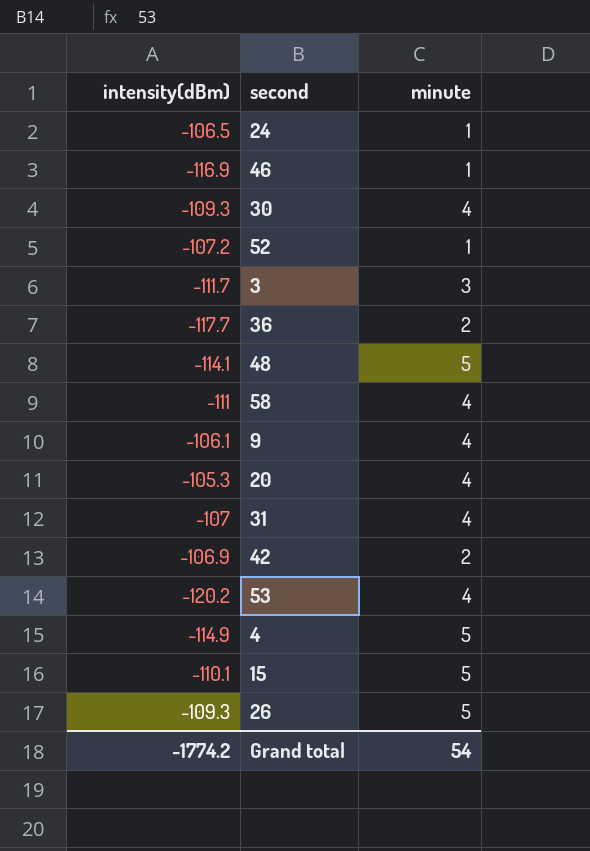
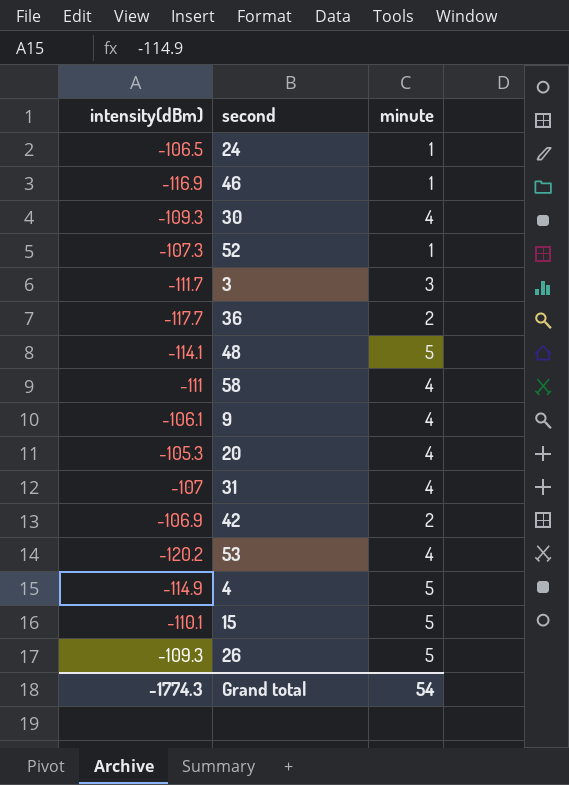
52 | intensity(dBm): -107.2 -> -107.3
Grand total | intensity(dBm): -1774.2 -> -1774.3

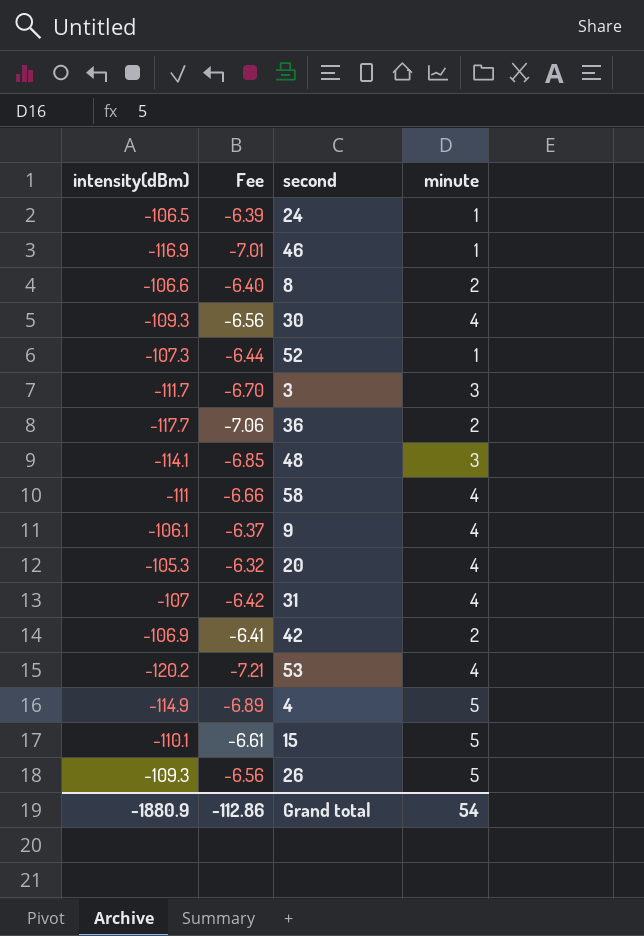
column Fee | formula: none -> [intensity(dBm)] * 0.06
row 8: none -> -106.6 | -6.40 | 2
48 | minute: 5 -> 3
Grand total | intensity(dBm): -1774.3 -> -1880.9

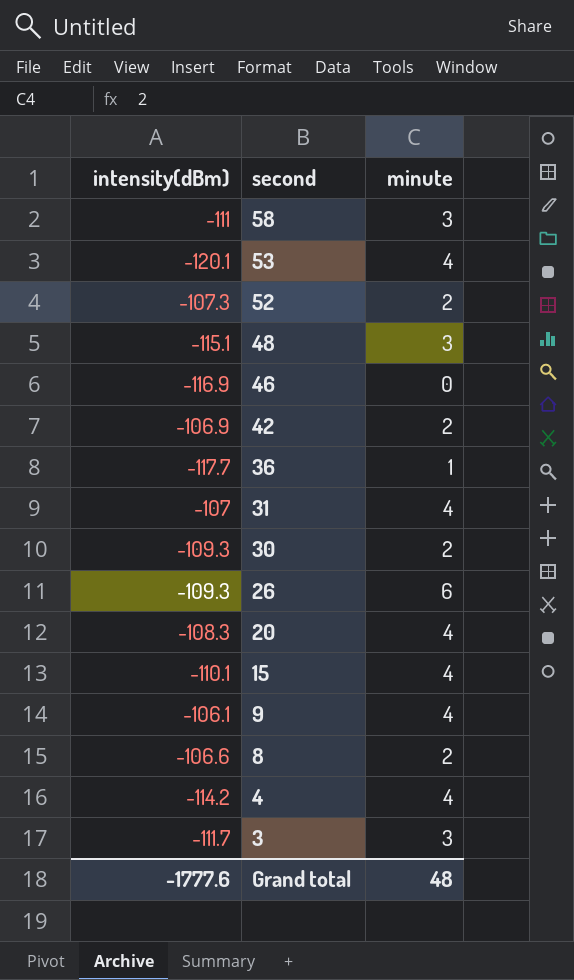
row order: none -> second descending
column Fee | formula: [intensity(dBm)] * 0.06 -> none
row 24: -106.5 | -6.39 | 1 -> none
58 | minute: 4 -> 3
53 | intensity(dBm): -120.2 -> -120.1
52 | minute: 1 -> 2
48 | intensity(dBm): -114.1 -> -115.1
46 | minute: 1 -> 0
36 | minute: 2 -> 1
30 | minute: 4 -> 2
26 | minute: 5 -> 6
20 | intensity(dBm): -105.3 -> -108.3
15 | minute: 5 -> 4
4 | intensity(dBm): -114.9 -> -114.2
4 | minute: 5 -> 4
Grand total | intensity(dBm): -1880.9 -> -1777.6
Grand total | minute: 54 -> 48

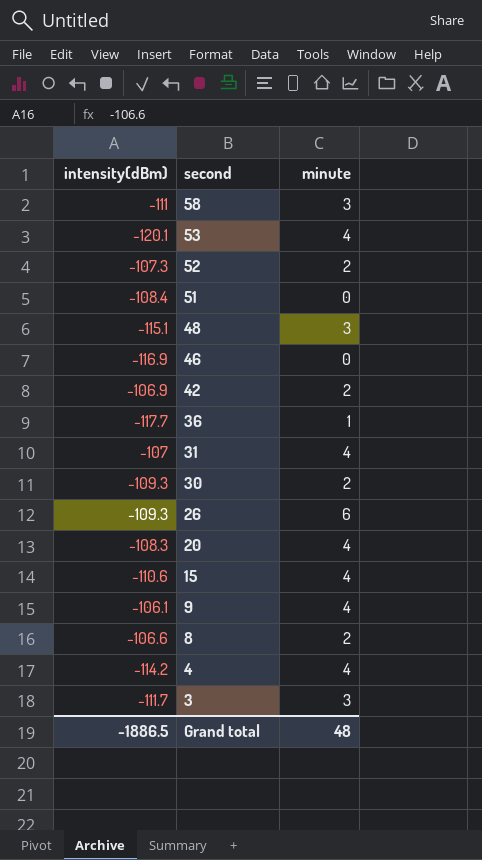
row 51: none -> -108.4 | 0
15 | intensity(dBm): -110.1 -> -110.6
Grand total | intensity(dBm): -1777.6 -> -1886.5

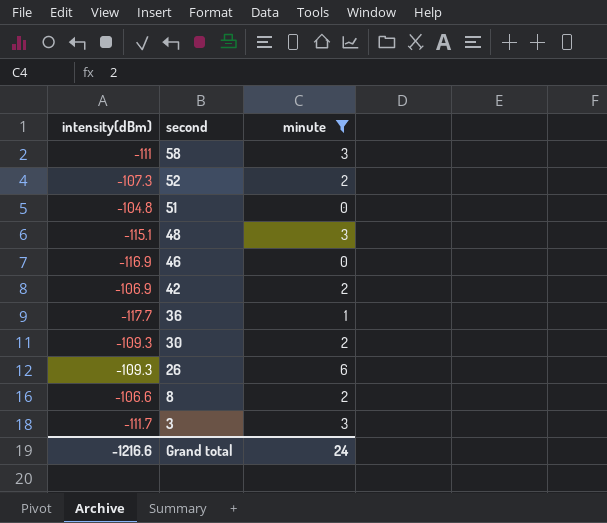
filter: none -> minute != 4
51 | intensity(dBm): -108.4 -> -104.8
Grand total | intensity(dBm): -1886.5 -> -1216.6
Grand total | minute: 48 -> 24

